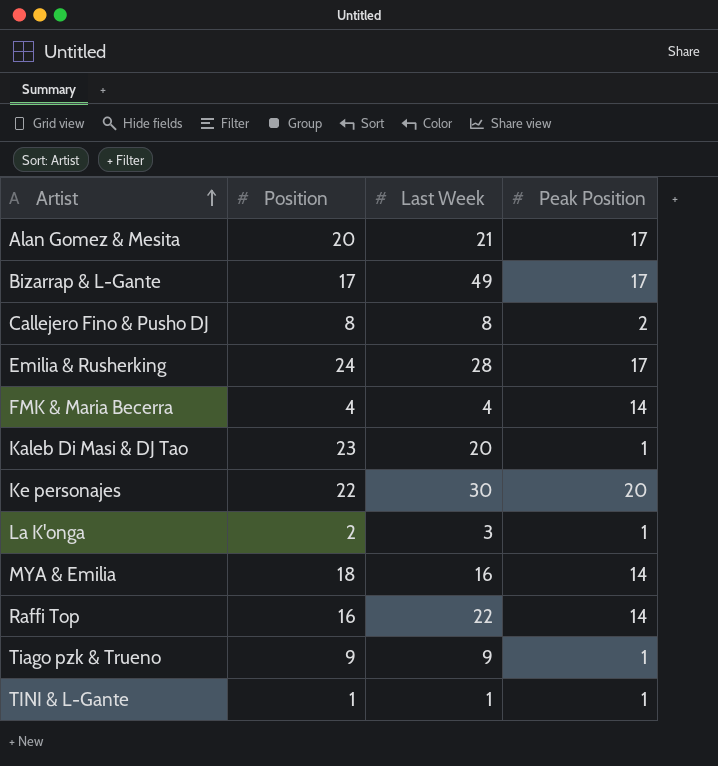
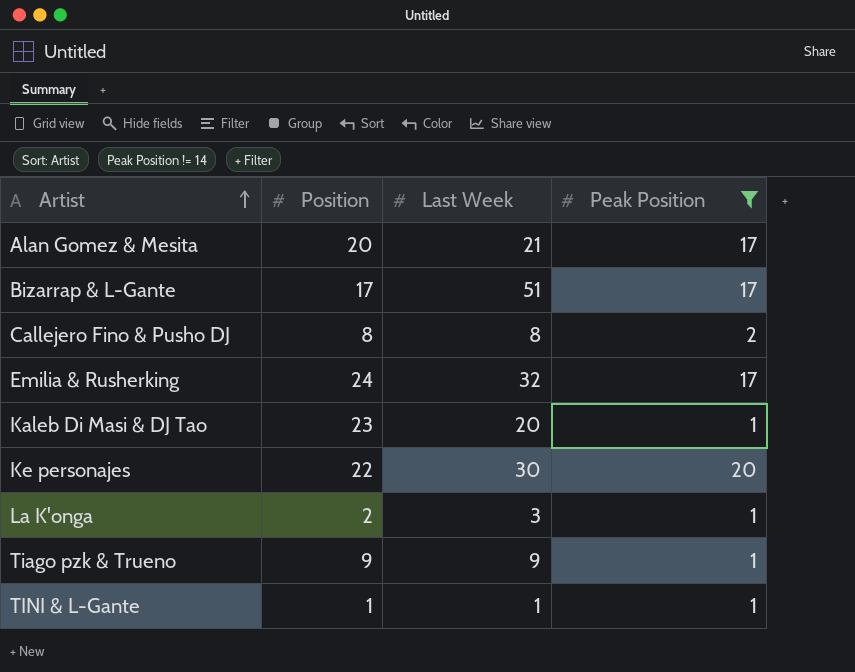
filter: none -> Peak Position != 14
Bizarrap & L-Gante | Last Week: 49 -> 51
Emilia & Rusherking | Last Week: 28 -> 32

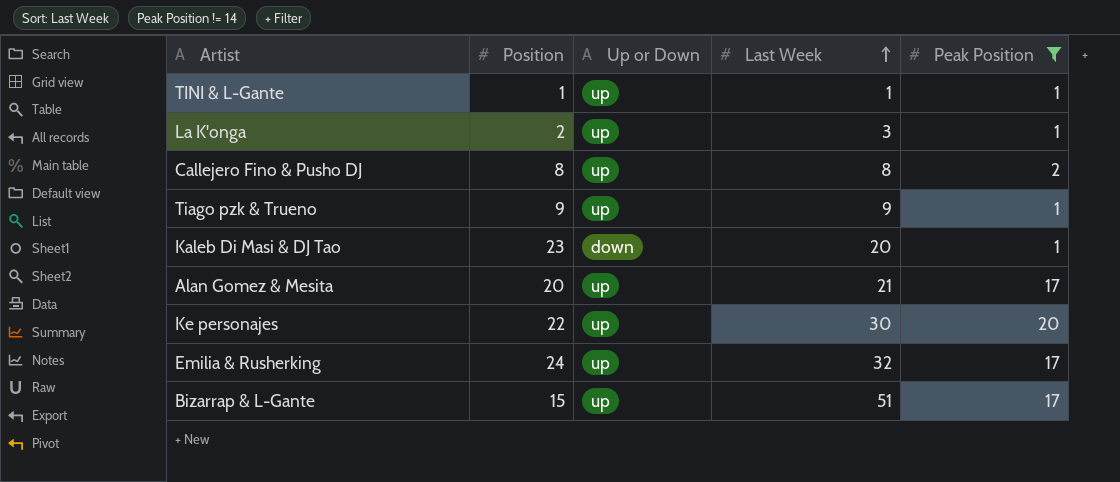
row order: Artist ascending -> Last Week ascending
column Up or Down | position: none -> 3
Bizarrap & L-Gante | Position: 17 -> 15

